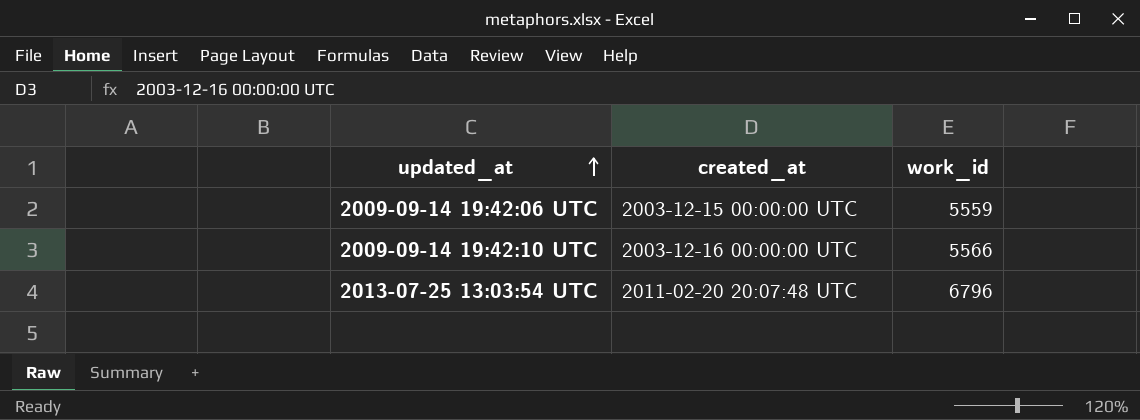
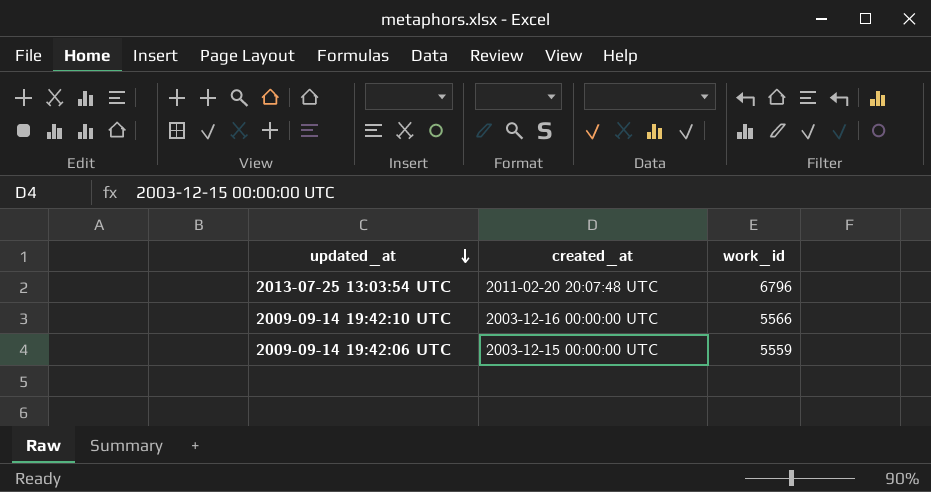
row order: updated_at ascending -> updated_at descending

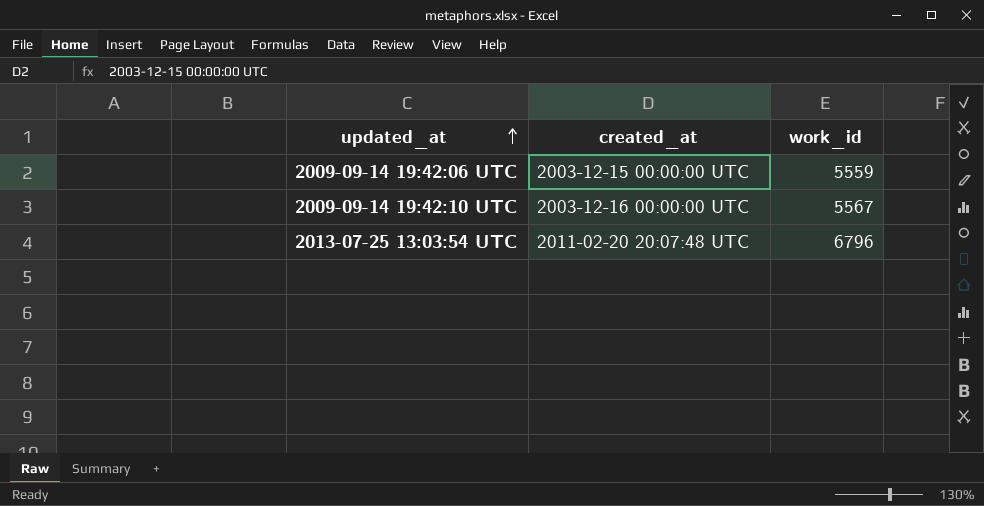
row order: updated_at descending -> updated_at ascending
2009-09-14 19:42:10 UTC | work_id: 5566 -> 5567

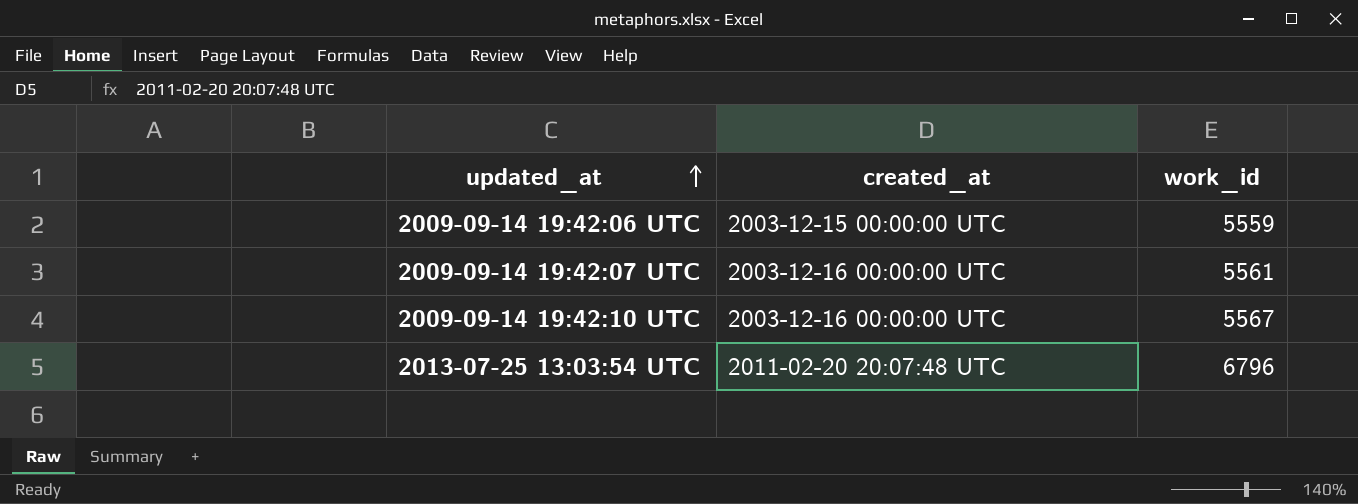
row 2009-09-14 19:42:07 UTC: none -> 2003-12-16 00:00:00 UTC | 5561

